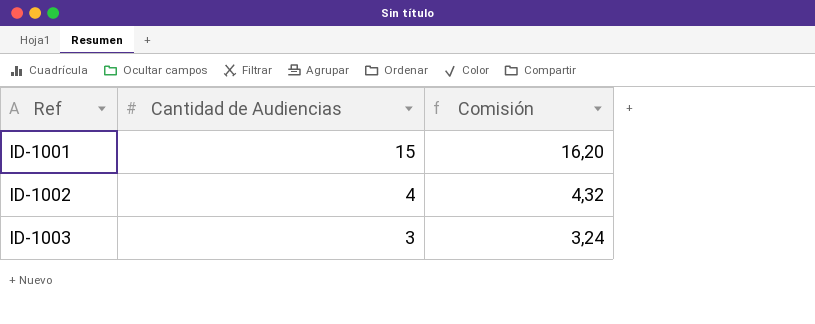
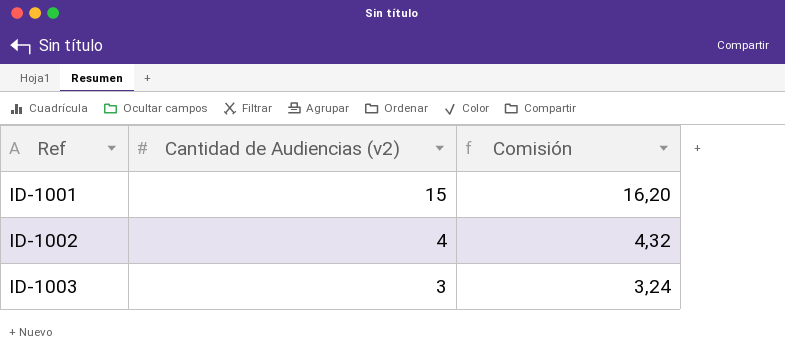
column name: Cantidad de Audiencias -> Cantidad de Audiencias (v2)

